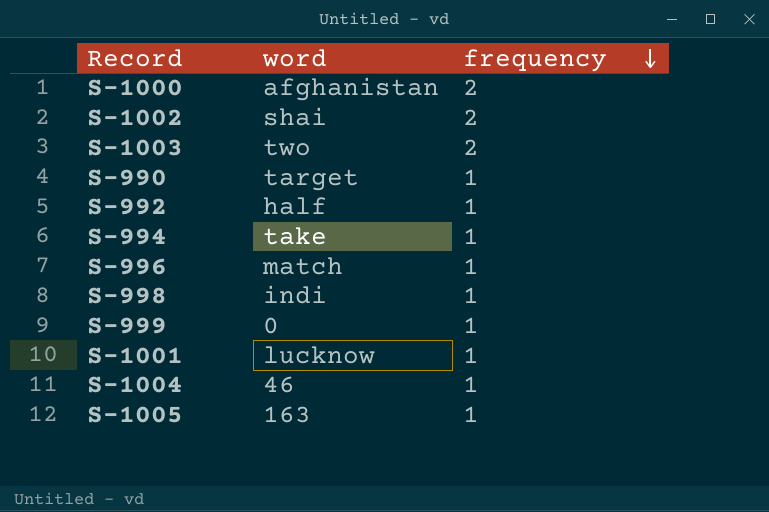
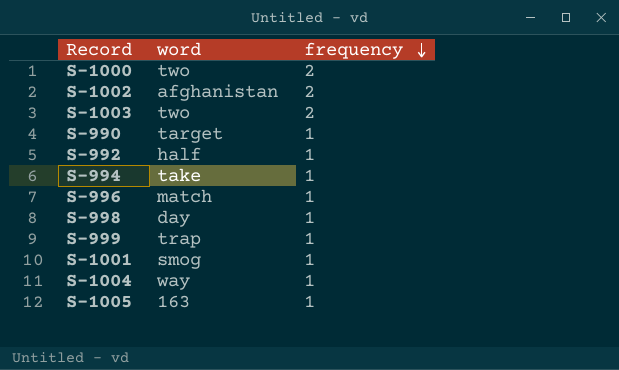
S-1000 | word: afghanistan -> two
S-1002 | word: shai -> afghanistan
S-998 | word: indi -> day
S-999 | word: 0 -> trap
S-1001 | word: lucknow -> smog
S-1004 | word: 46 -> way

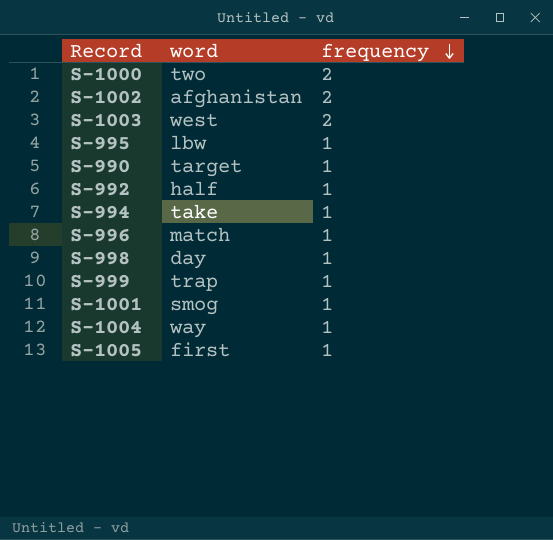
S-1003 | word: two -> west
row S-995: none -> lbw | 1
S-1005 | word: 163 -> first

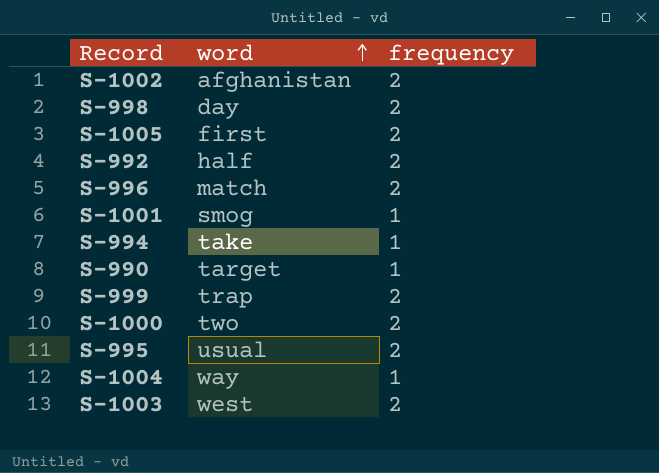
row order: frequency descending -> word ascending
S-998 | frequency: 1 -> 2
S-1005 | frequency: 1 -> 2
S-992 | frequency: 1 -> 2
S-996 | frequency: 1 -> 2
S-999 | frequency: 1 -> 2
S-995 | word: lbw -> usual
S-995 | frequency: 1 -> 2

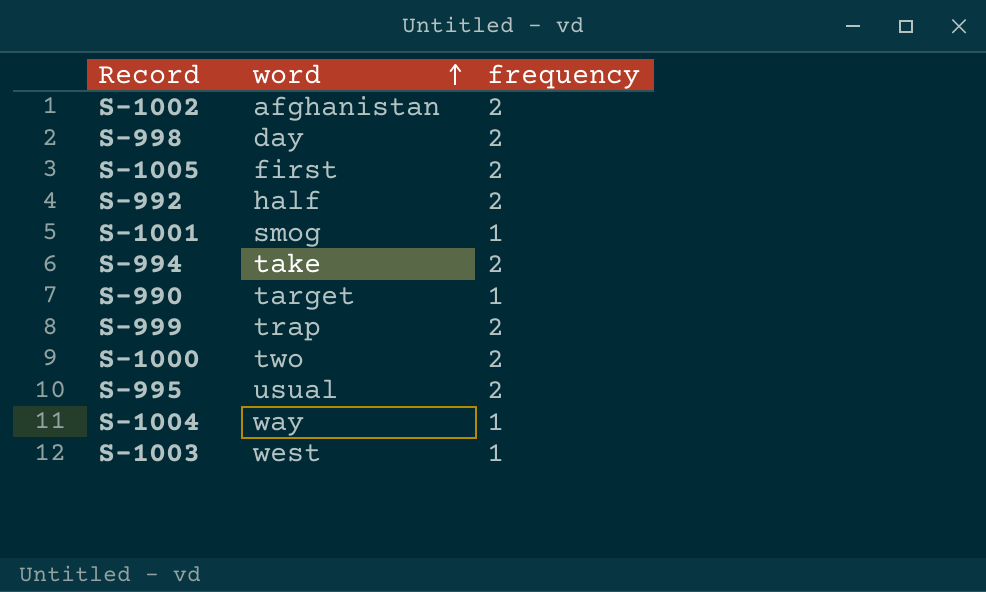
row S-996: match | 2 -> none
S-994 | frequency: 1 -> 2
S-1003 | frequency: 2 -> 1

